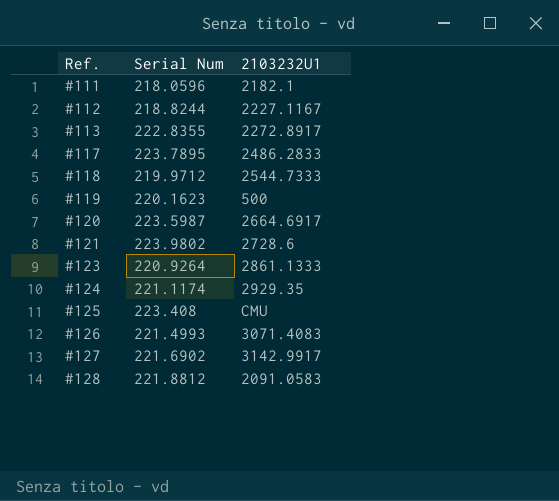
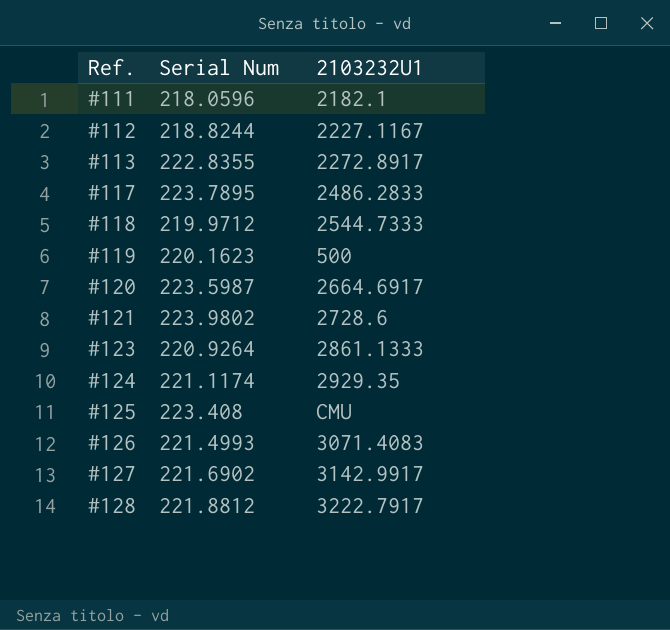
#128 | 2103232U1: 2091.0583 -> 3222.7917

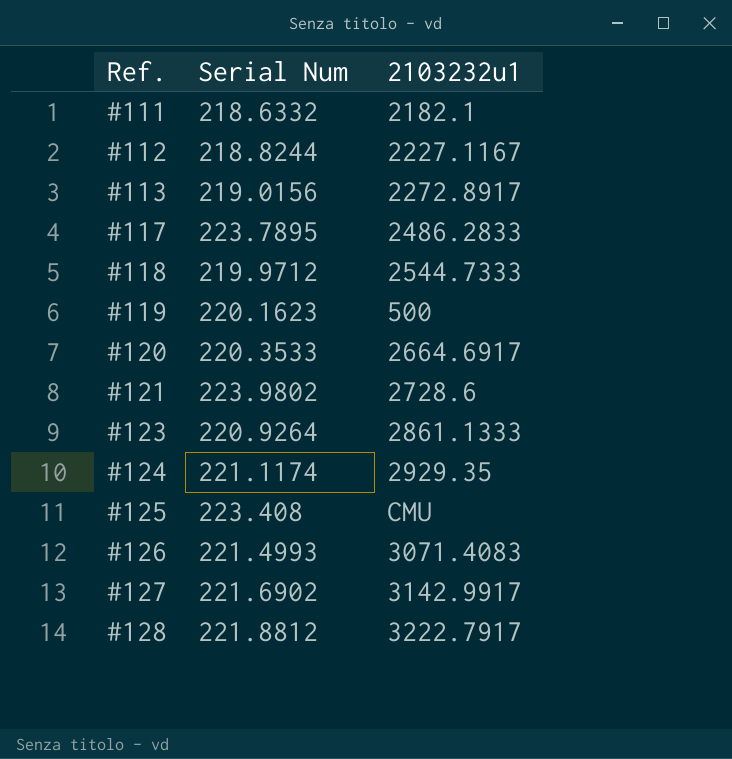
column name: 2103232U1 -> 2103232u1
#111 | Serial Num: 218.0596 -> 218.6332
#113 | Serial Num: 222.8355 -> 219.0156
#120 | Serial Num: 223.5987 -> 220.3533

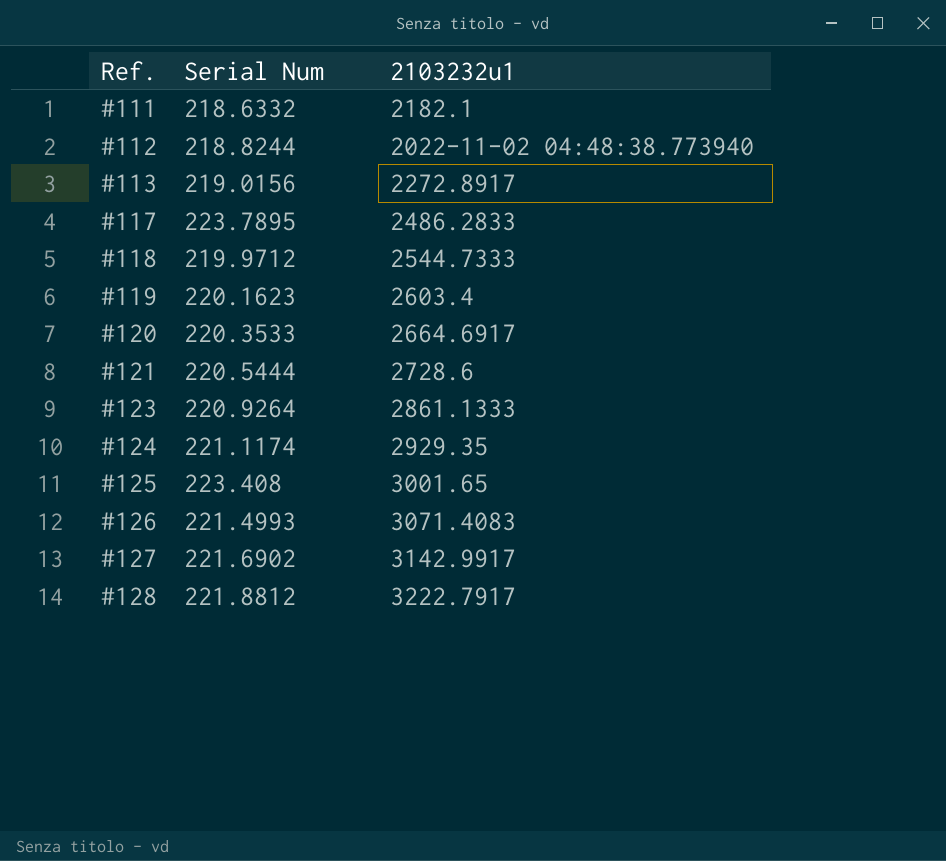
#112 | 2103232u1: 2227.1167 -> 2022-11-02 04:48:38.773940
#119 | 2103232u1: 500 -> 2603.4
#121 | Serial Num: 223.9802 -> 220.5444
#125 | 2103232u1: CMU -> 3001.65

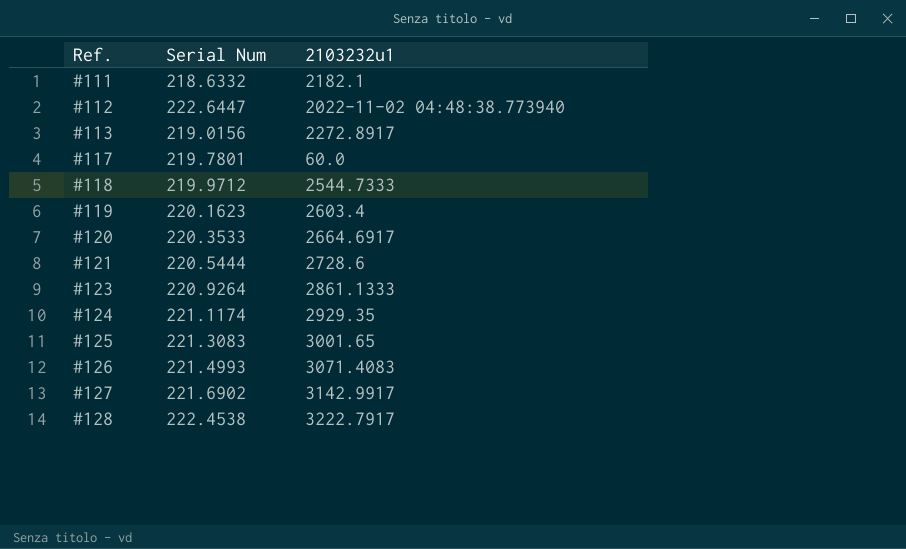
#112 | Serial Num: 218.8244 -> 222.6447
#117 | Serial Num: 223.7895 -> 219.7801
#117 | 2103232u1: 2486.2833 -> 60.0
#125 | Serial Num: 223.408 -> 221.3083
#128 | Serial Num: 221.8812 -> 222.4538

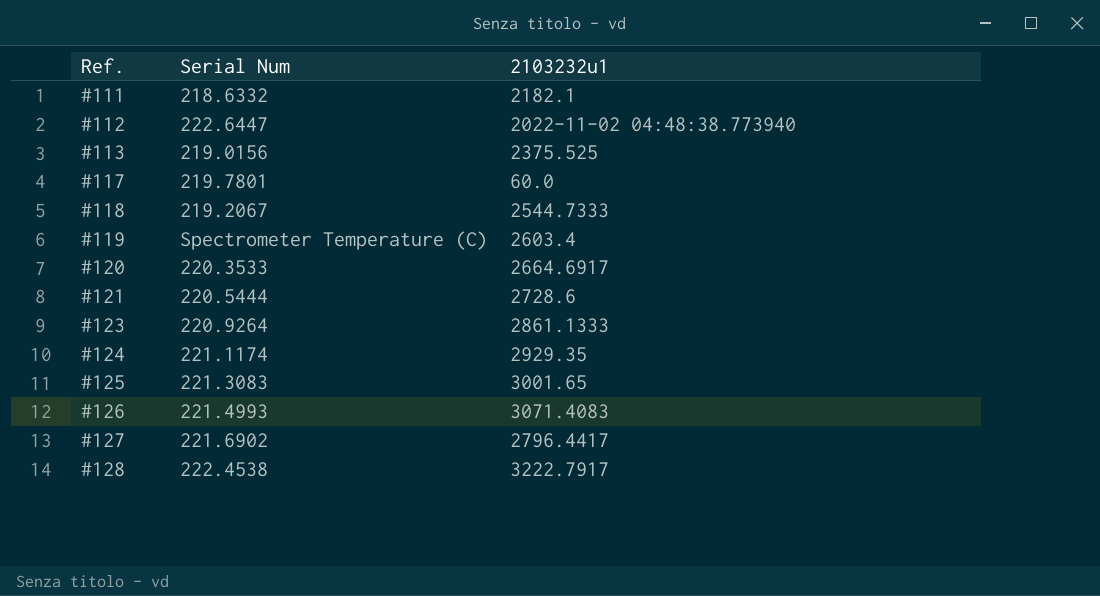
#113 | 2103232u1: 2272.8917 -> 2375.525
#118 | Serial Num: 219.9712 -> 219.2067
#119 | Serial Num: 220.1623 -> Spectrometer Temperature (C)
#127 | 2103232u1: 3142.9917 -> 2796.4417

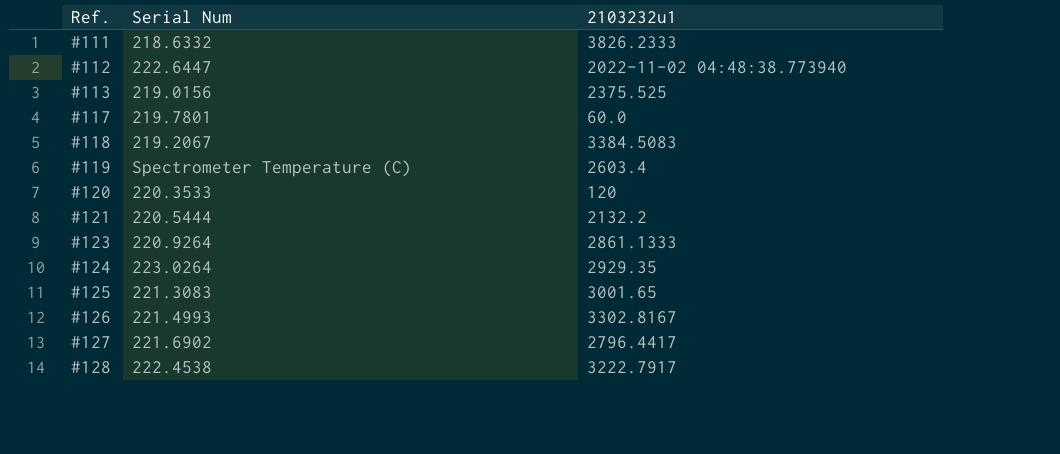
#111 | 2103232u1: 2182.1 -> 3826.2333
#118 | 2103232u1: 2544.7333 -> 3384.5083
#120 | 2103232u1: 2664.6917 -> 120
#121 | 2103232u1: 2728.6 -> 2132.2
#124 | Serial Num: 221.1174 -> 223.0264
#126 | 2103232u1: 3071.4083 -> 3302.8167

